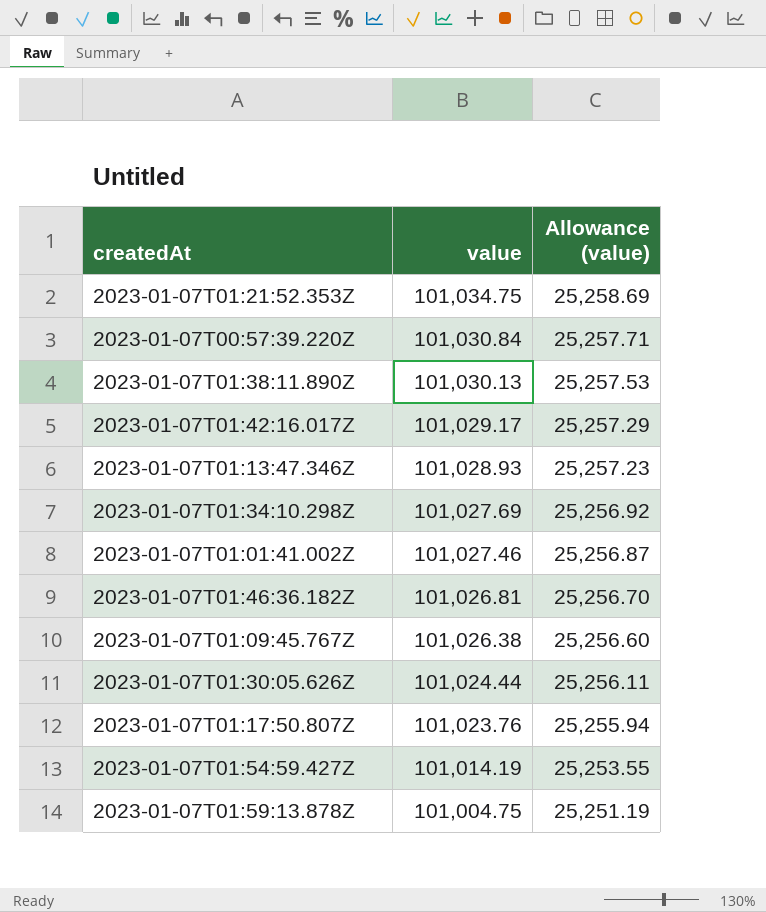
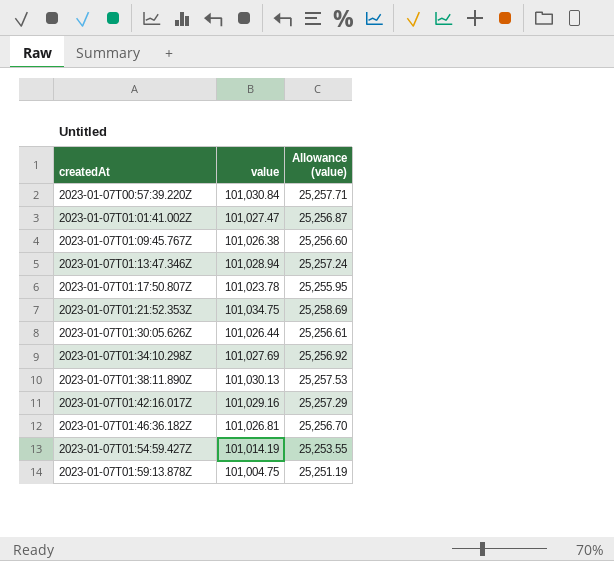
row order: value descending -> createdAt ascending
2023-01-07T01:01:41.002Z | value: 101,027.46 -> 101,027.47
2023-01-07T01:13:47.346Z | value: 101,028.93 -> 101,028.94
2023-01-07T01:13:47.346Z | Allowance (value): 25,257.23 -> 25,257.24
2023-01-07T01:17:50.807Z | value: 101,023.76 -> 101,023.78
2023-01-07T01:17:50.807Z | Allowance (value): 25,255.94 -> 25,255.95
2023-01-07T01:30:05.626Z | value: 101,024.44 -> 101,026.44
2023-01-07T01:30:05.626Z | Allowance (value): 25,256.11 -> 25,256.61
2023-01-07T01:42:16.017Z | value: 101,029.17 -> 101,029.16

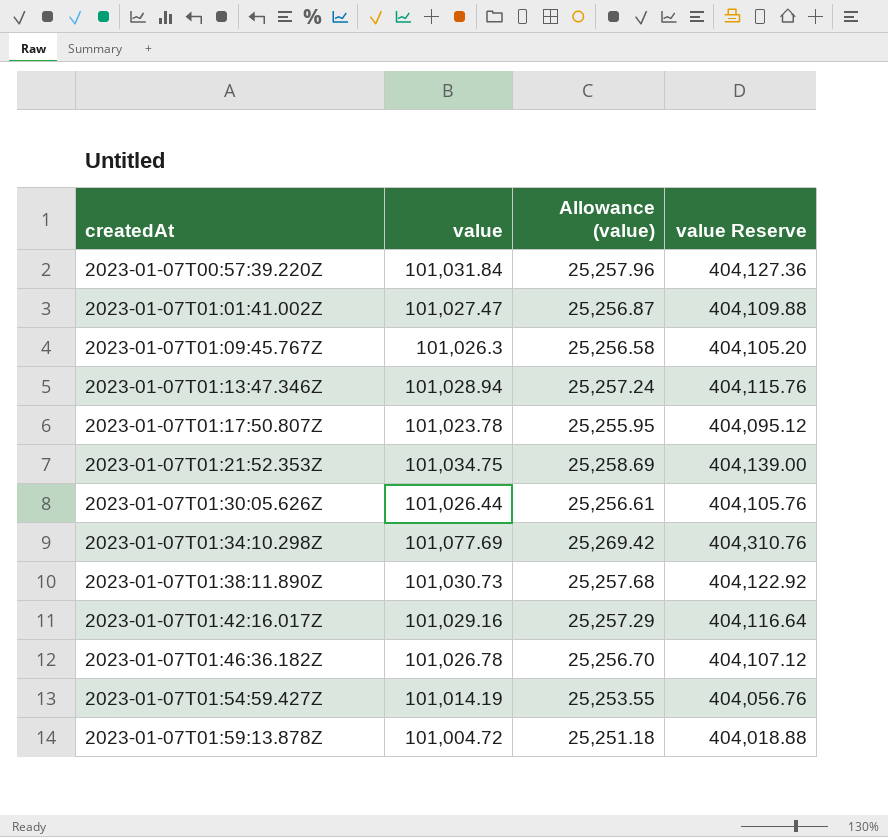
column value Reserve | formula: none -> [value] * 4
2023-01-07T00:57:39.220Z | value: 101,030.84 -> 101,031.84
2023-01-07T00:57:39.220Z | Allowance (value): 25,257.71 -> 25,257.96
2023-01-07T01:09:45.767Z | value: 101,026.38 -> 101,026.3
2023-01-07T01:09:45.767Z | Allowance (value): 25,256.60 -> 25,256.58
2023-01-07T01:34:10.298Z | value: 101,027.69 -> 101,077.69
2023-01-07T01:34:10.298Z | Allowance (value): 25,256.92 -> 25,269.42
2023-01-07T01:38:11.890Z | value: 101,030.13 -> 101,030.73
2023-01-07T01:38:11.890Z | Allowance (value): 25,257.53 -> 25,257.68
2023-01-07T01:46:36.182Z | value: 101,026.81 -> 101,026.78
2023-01-07T01:59:13.878Z | value: 101,004.75 -> 101,004.72
2023-01-07T01:59:13.878Z | Allowance (value): 25,251.19 -> 25,251.18

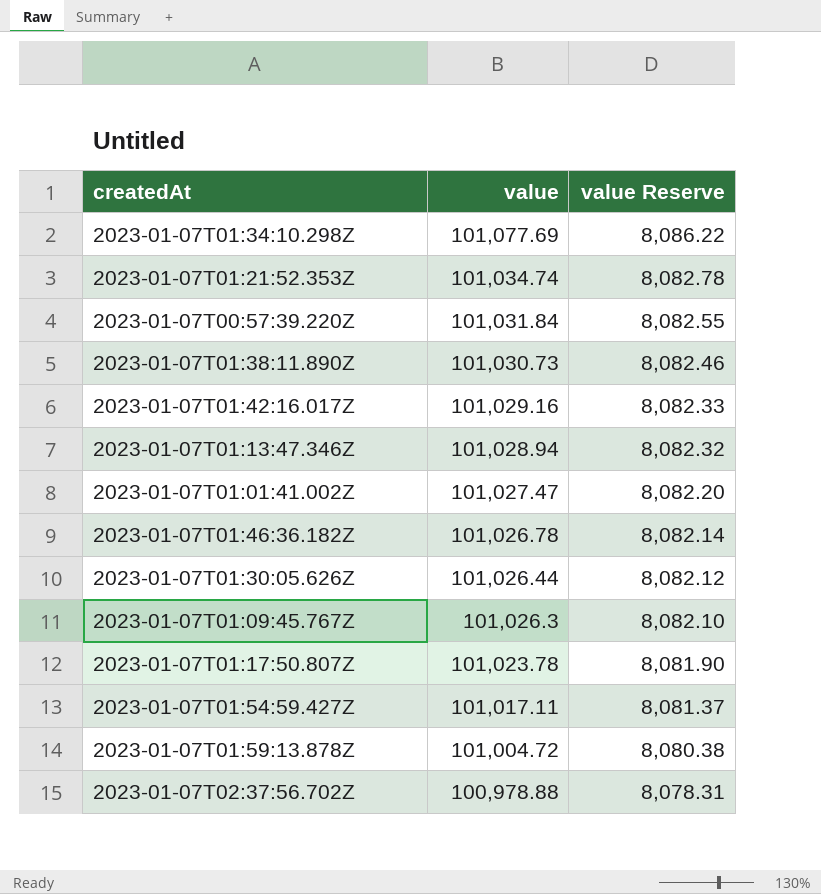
row order: createdAt ascending -> value descending
column Allowance (value) | formula: [value] * 0.25 -> none
column value Reserve | formula: [value] * 4 -> [value] * 0.08
2023-01-07T01:21:52.353Z | value: 101,034.75 -> 101,034.74
2023-01-07T01:54:59.427Z | value: 101,014.19 -> 101,017.11
row 2023-01-07T02:37:56.702Z: none -> 100,978.88 | 8,078.31

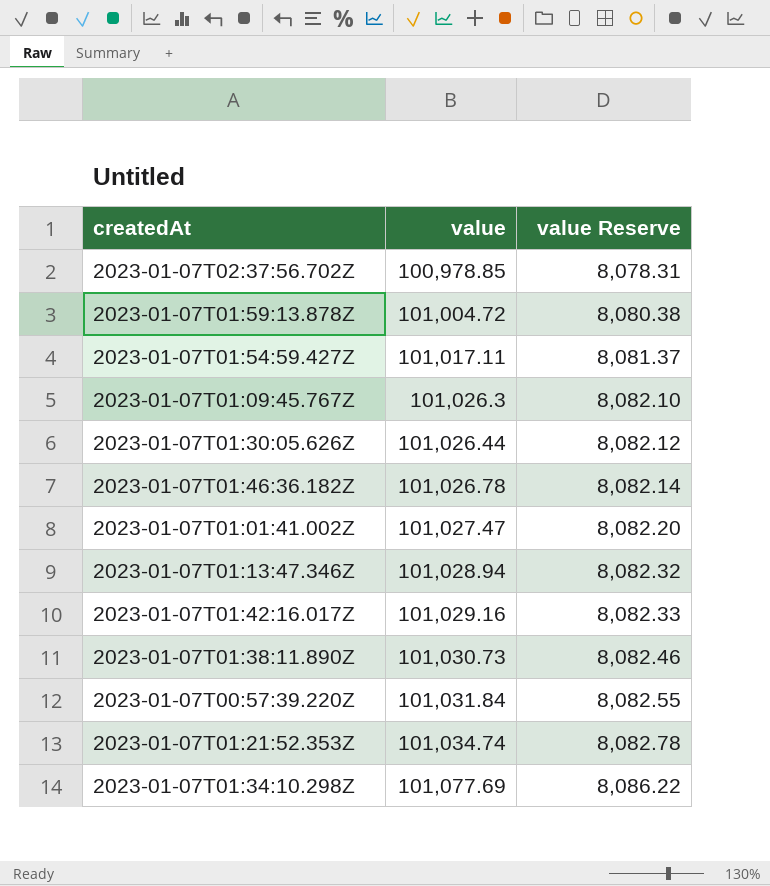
row order: value descending -> value ascending
row 2023-01-07T01:17:50.807Z: 101,023.78 | 8,081.90 -> none
2023-01-07T02:37:56.702Z | value: 100,978.88 -> 100,978.85

